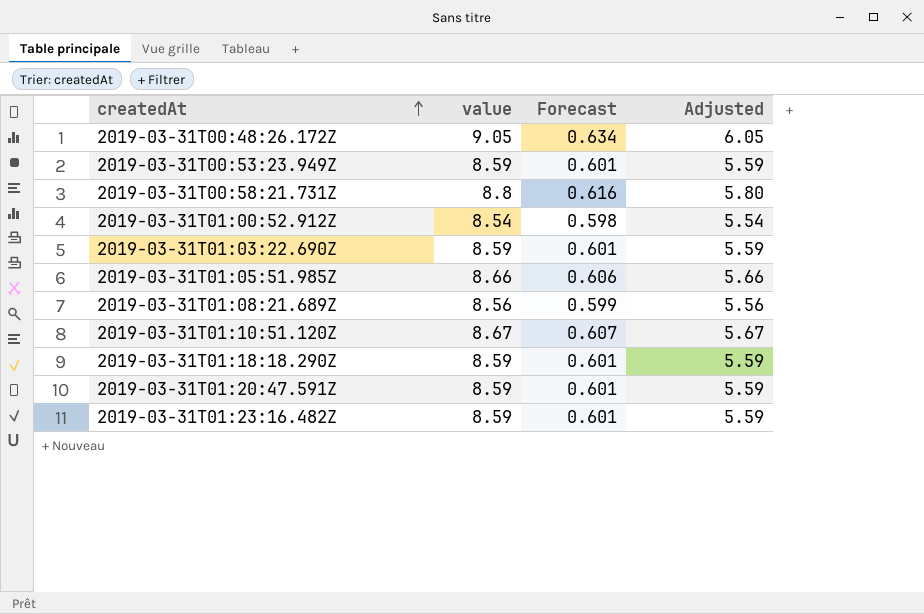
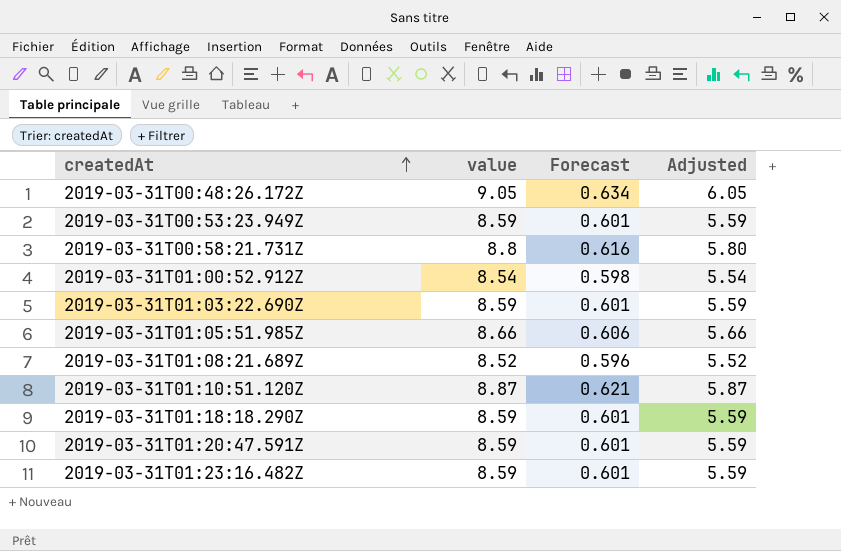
2019-03-31T01:08:21.689Z | value: 8.56 -> 8.52
2019-03-31T01:08:21.689Z | Forecast: 0.599 -> 0.596
2019-03-31T01:08:21.689Z | Adjusted: 5.56 -> 5.52
2019-03-31T01:10:51.120Z | value: 8.67 -> 8.87
2019-03-31T01:10:51.120Z | Forecast: 0.607 -> 0.621
2019-03-31T01:10:51.120Z | Adjusted: 5.67 -> 5.87

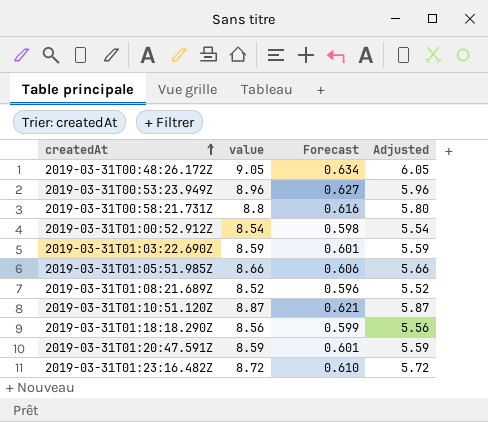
2019-03-31T00:53:23.949Z | value: 8.59 -> 8.96
2019-03-31T00:53:23.949Z | Forecast: 0.601 -> 0.627
2019-03-31T00:53:23.949Z | Adjusted: 5.59 -> 5.96
2019-03-31T01:18:18.290Z | value: 8.59 -> 8.56
2019-03-31T01:18:18.290Z | Forecast: 0.601 -> 0.599
2019-03-31T01:18:18.290Z | Adjusted: 5.59 -> 5.56
2019-03-31T01:23:16.482Z | value: 8.59 -> 8.72
2019-03-31T01:23:16.482Z | Forecast: 0.601 -> 0.610
2019-03-31T01:23:16.482Z | Adjusted: 5.59 -> 5.72

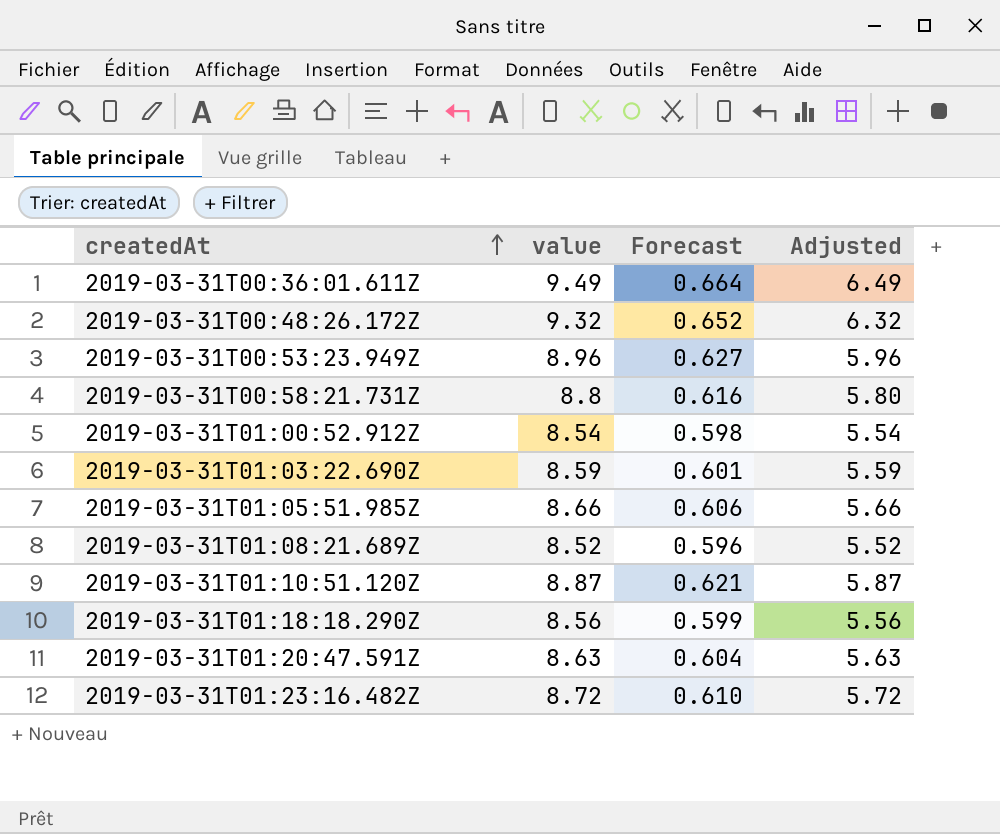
row 2019-03-31T00:36:01.611Z: none -> 9.49 | 0.664 | 6.49
2019-03-31T00:48:26.172Z | value: 9.05 -> 9.32
2019-03-31T00:48:26.172Z | Forecast: 0.634 -> 0.652
2019-03-31T00:48:26.172Z | Adjusted: 6.05 -> 6.32
2019-03-31T01:20:47.591Z | value: 8.59 -> 8.63
2019-03-31T01:20:47.591Z | Forecast: 0.601 -> 0.604
2019-03-31T01:20:47.591Z | Adjusted: 5.59 -> 5.63

